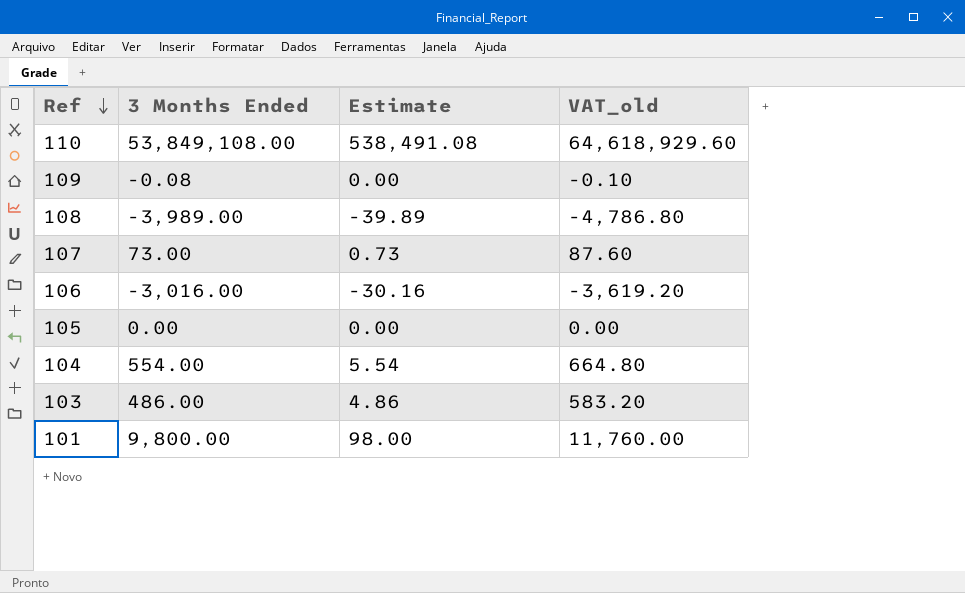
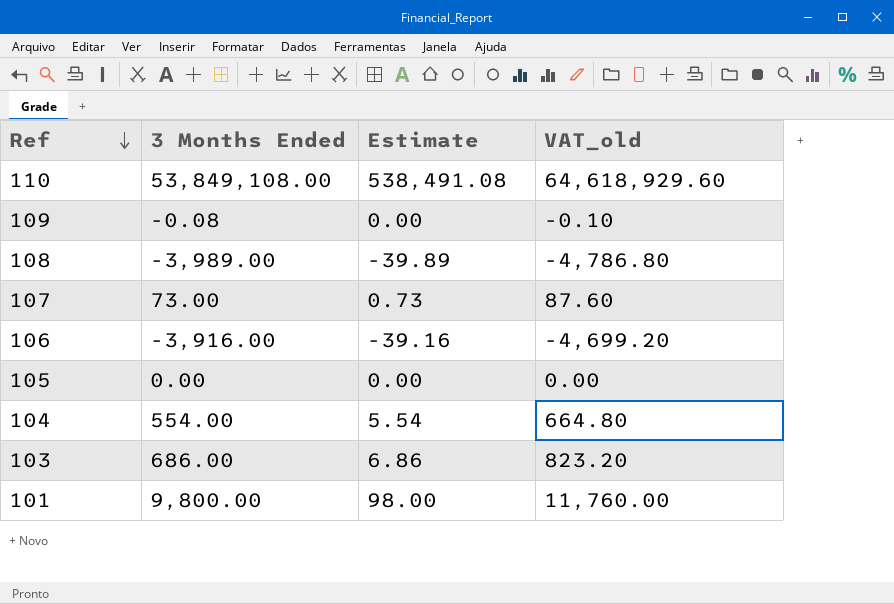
106 | 3 Months Ended: -3,016.00 -> -3,916.00
106 | Estimate: -30.16 -> -39.16
106 | VAT_old: -3,619.20 -> -4,699.20
103 | 3 Months Ended: 486.00 -> 686.00
103 | Estimate: 4.86 -> 6.86
103 | VAT_old: 583.20 -> 823.20

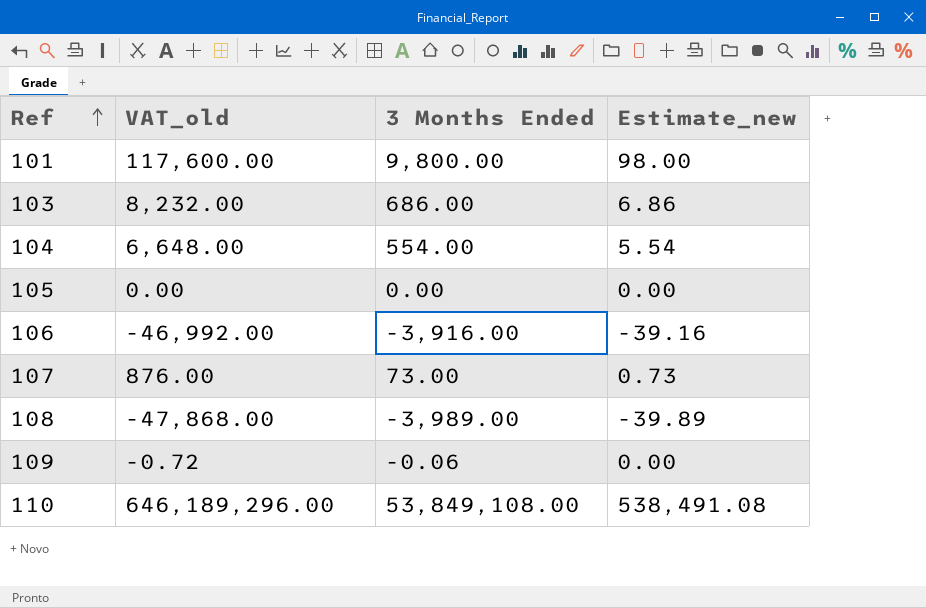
row order: Ref descending -> Ref ascending
column VAT_old | formula: [3 Months Ended] * 1.2 -> [3 Months Ended] * 12
column VAT_old | position: 4 -> 2
column name: Estimate -> Estimate_new
109 | 3 Months Ended: -0.08 -> -0.06

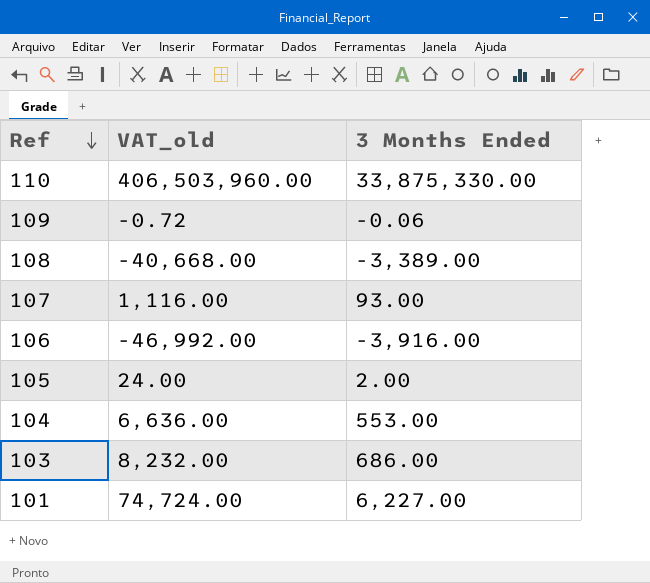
row order: Ref ascending -> Ref descending
column Estimate_new | formula: [3 Months Ended] * 0.01 -> none
110 | VAT_old: 646,189,296.00 -> 406,503,960.00
110 | 3 Months Ended: 53,849,108.00 -> 33,875,330.00
108 | VAT_old: -47,868.00 -> -40,668.00
108 | 3 Months Ended: -3,989.00 -> -3,389.00
107 | VAT_old: 876.00 -> 1,116.00
107 | 3 Months Ended: 73.00 -> 93.00
105 | VAT_old: 0.00 -> 24.00
105 | 3 Months Ended: 0.00 -> 2.00
104 | VAT_old: 6,648.00 -> 6,636.00
104 | 3 Months Ended: 554.00 -> 553.00
101 | VAT_old: 117,600.00 -> 74,724.00
101 | 3 Months Ended: 9,800.00 -> 6,227.00

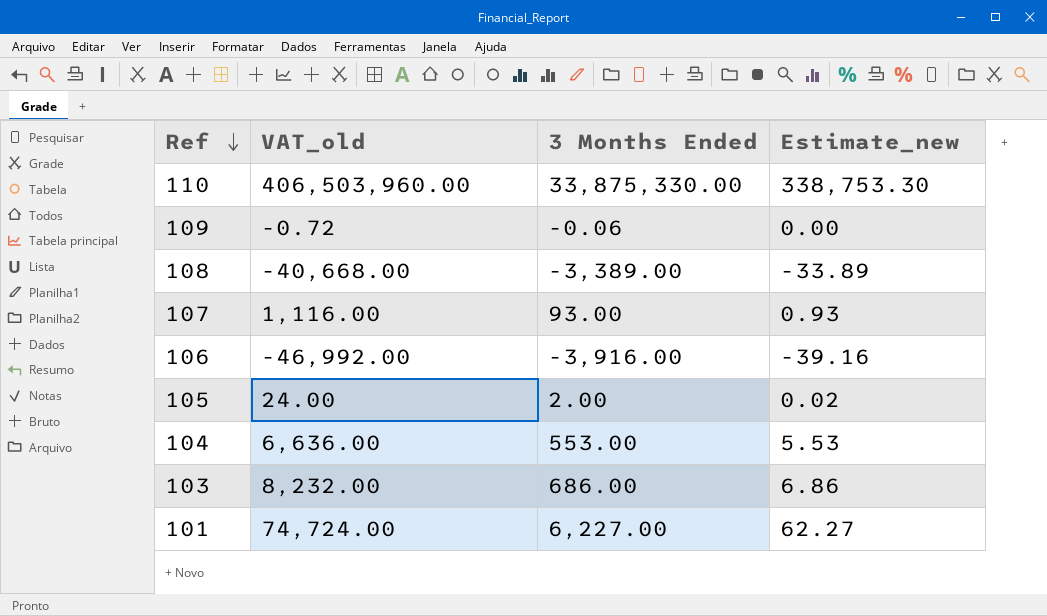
column Estimate_new | formula: none -> [3 Months Ended] * 0.01

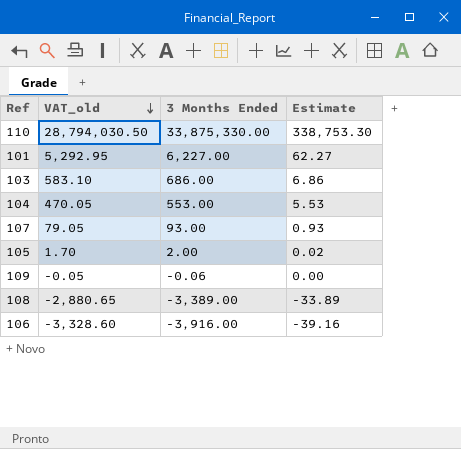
row order: Ref descending -> VAT_old descending
column VAT_old | formula: [3 Months Ended] * 12 -> [3 Months Ended] * 0.85
column name: Estimate_new -> Estimate

